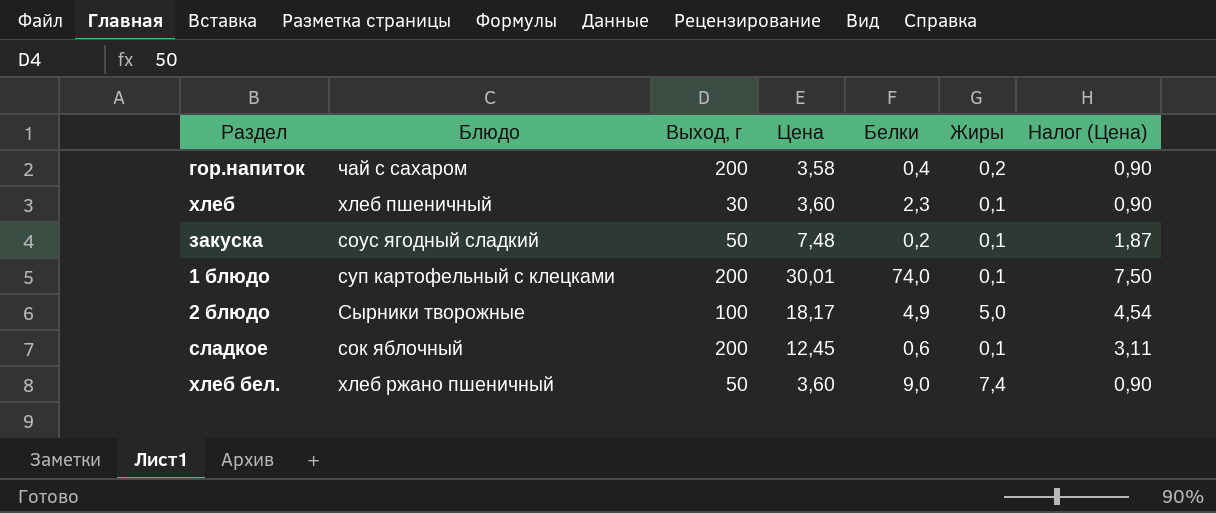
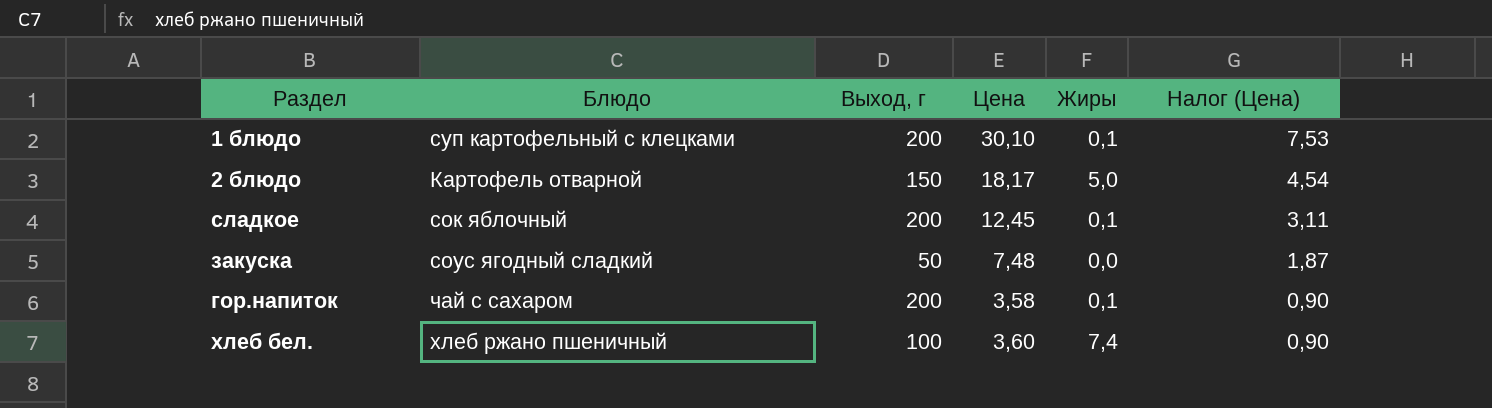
row order: none -> Налог (Цена) descending
column Белки | position: 5 -> none
row хлеб: хлеб пшеничный | 30 | 3,60 | 2,3 | 0,1 | 0,90 -> none
1 блюдо | Цена: 30,01 -> 30,10
1 блюдо | Налог (Цена): 7,50 -> 7,53
2 блюдо | Блюдо: Сырники творожные -> Картофель отварной
2 блюдо | Выход, г: 100 -> 150
закуска | Жиры: 0,1 -> 0,0
гор.напиток | Жиры: 0,2 -> 0,1
хлеб бел. | Выход, г: 50 -> 100

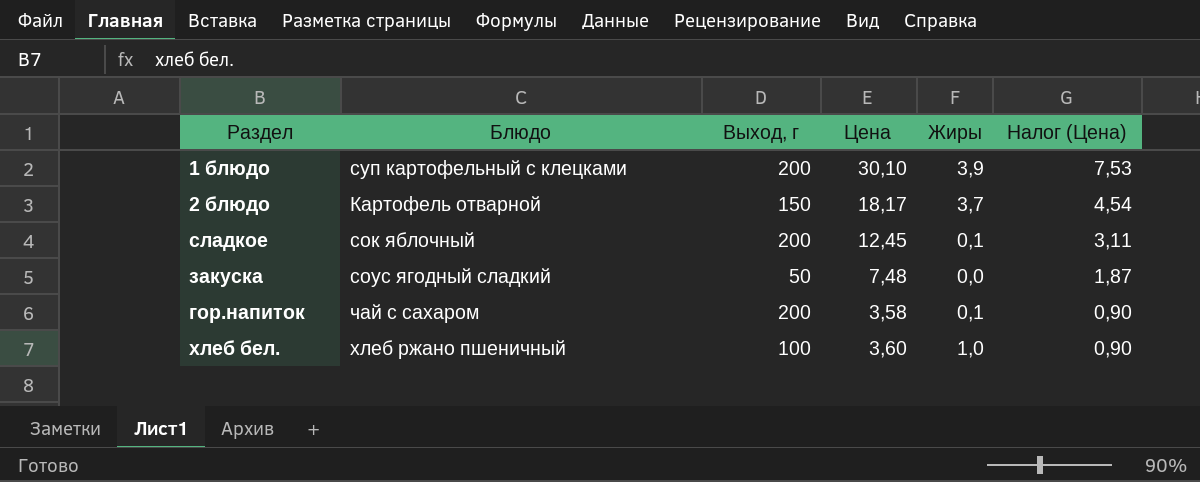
1 блюдо | Жиры: 0,1 -> 3,9
2 блюдо | Жиры: 5,0 -> 3,7
хлеб бел. | Жиры: 7,4 -> 1,0

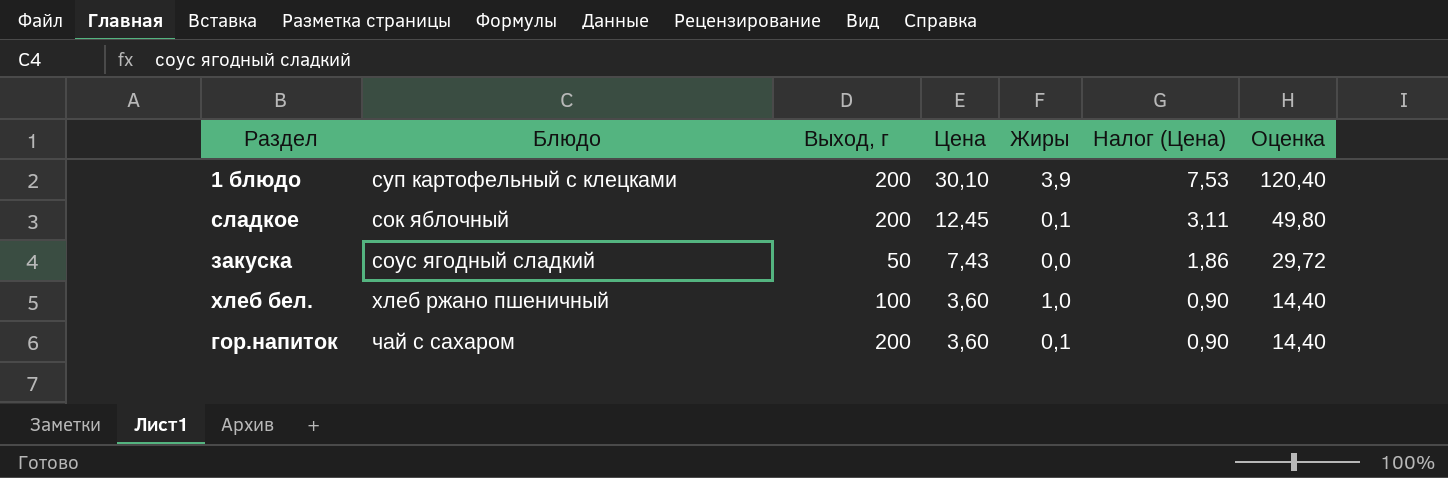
row order: Налог (Цена) descending -> Цена descending
column Оценка | formula: none -> [Цена] * 4
row 2 блюдо: Картофель отварной | 150 | 18,17 | 3,7 | 4,54 -> none
закуска | Цена: 7,48 -> 7,43
закуска | Налог (Цена): 1,87 -> 1,86
гор.напиток | Цена: 3,58 -> 3,60

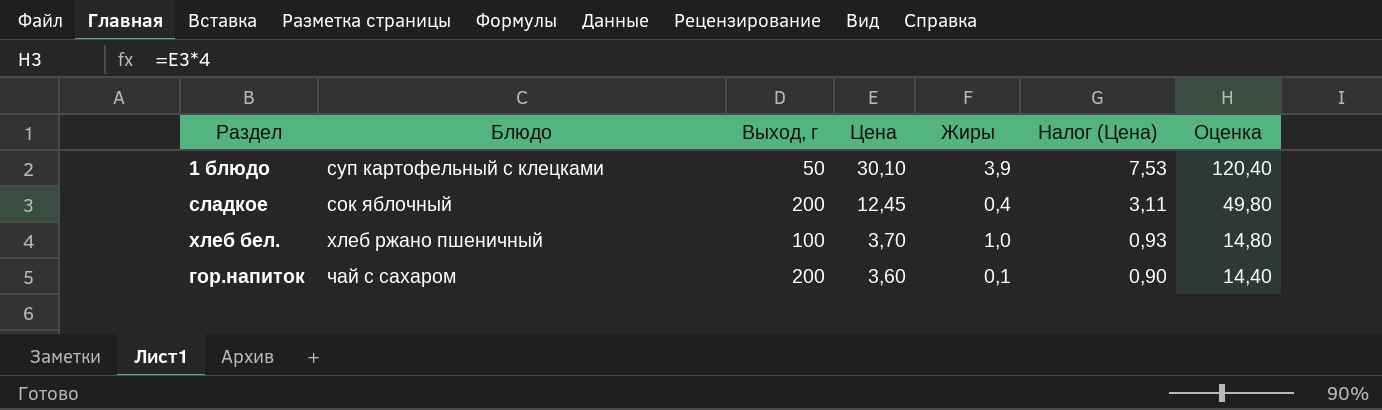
row закуска: соус ягодный сладкий | 50 | 7,43 | 0,0 | 1,86 | 29,72 -> none
1 блюдо | Выход, г: 200 -> 50
сладкое | Жиры: 0,1 -> 0,4
хлеб бел. | Цена: 3,60 -> 3,70
хлеб бел. | Налог (Цена): 0,90 -> 0,93
хлеб бел. | Оценка: 14,40 -> 14,80

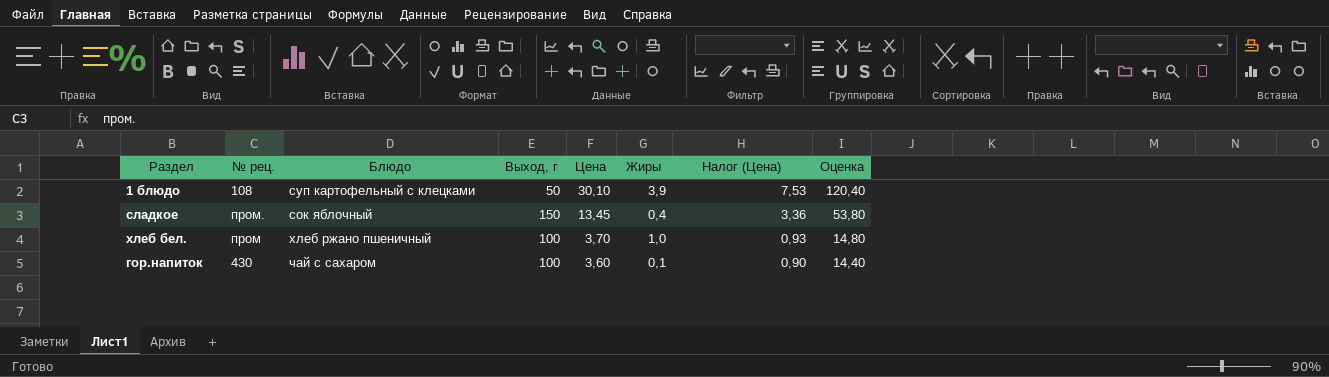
column № рец. | position: none -> 2
сладкое | Выход, г: 200 -> 150
сладкое | Цена: 12,45 -> 13,45
сладкое | Налог (Цена): 3,11 -> 3,36
сладкое | Оценка: 49,80 -> 53,80
гор.напиток | Выход, г: 200 -> 100

